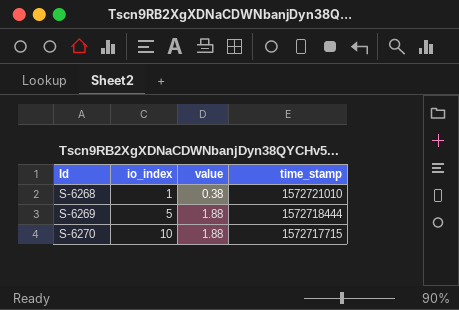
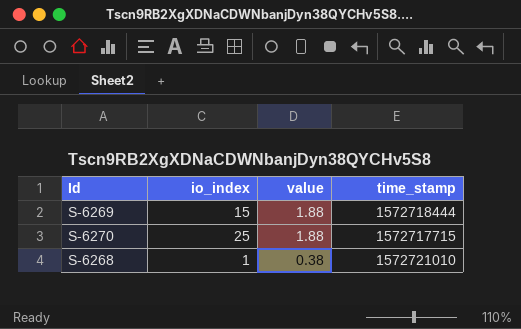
row order: Id ascending -> value descending
S-6269 | io_index: 5 -> 15
S-6270 | io_index: 10 -> 25

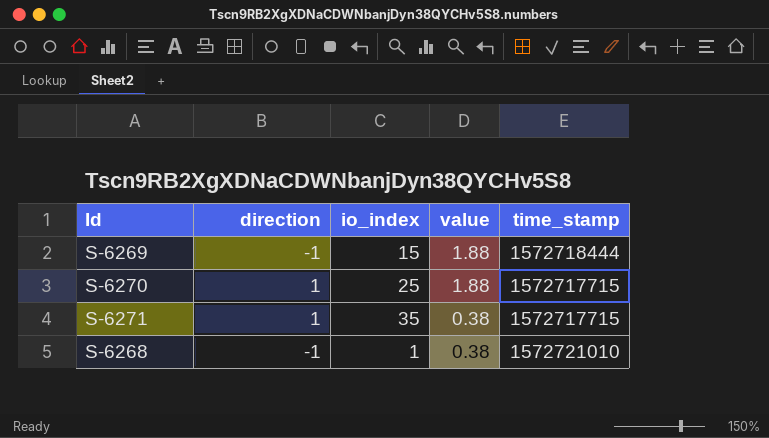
column direction | position: none -> 2
row S-6271: none -> 1 | 35 | 0.38 | 1572717715

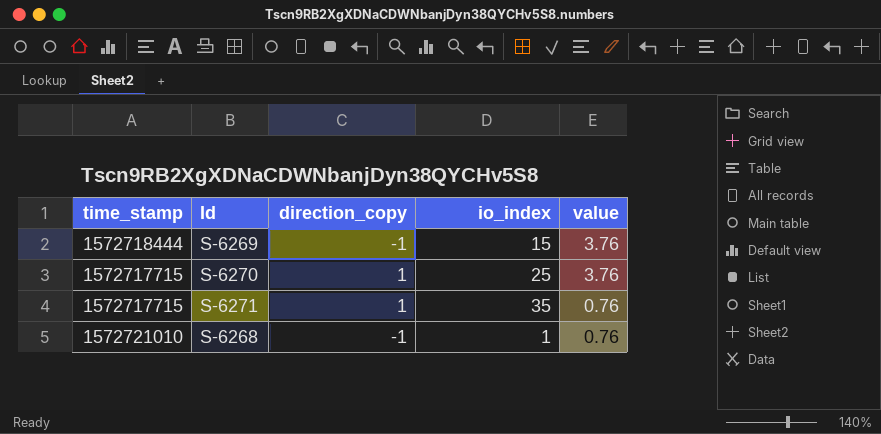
column time_stamp | position: 5 -> 1
column name: direction -> direction_copy
S-6269 | value: 1.88 -> 3.76
S-6270 | value: 1.88 -> 3.76
S-6271 | value: 0.38 -> 0.76
S-6268 | value: 0.38 -> 0.76

